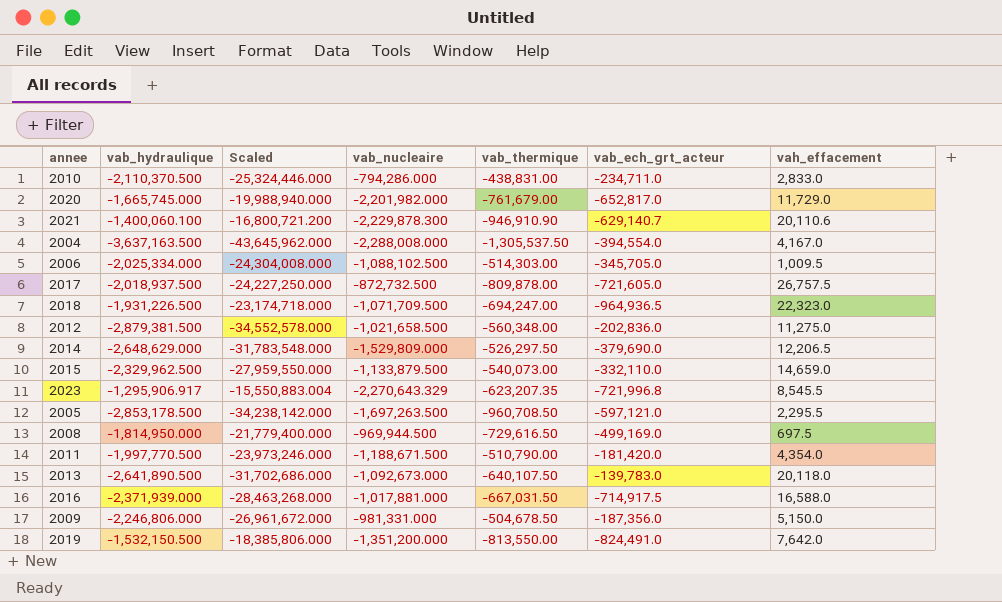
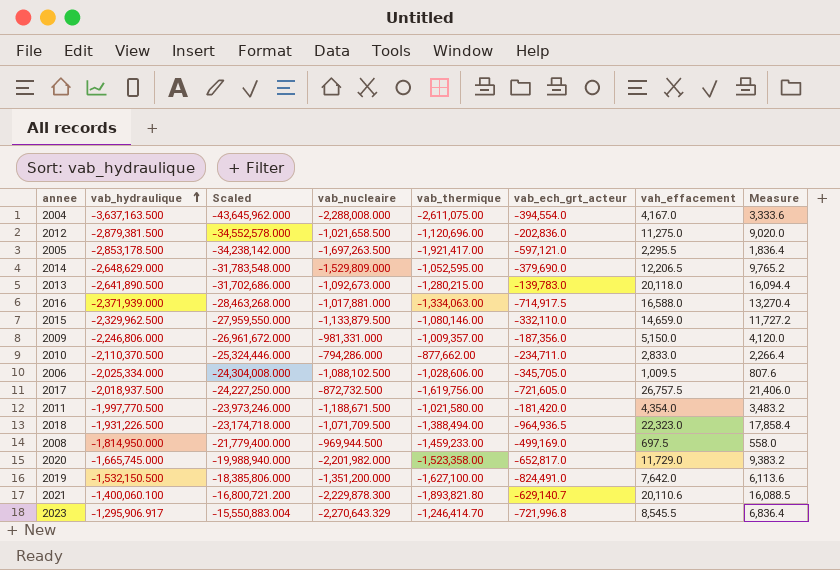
row order: none -> vab_hydraulique ascending
column Measure | formula: none -> [vah_effacement] * 0.8
2004 | vab_thermique: -1,305,537.50 -> -2,611,075.00
2012 | vab_thermique: -560,348.00 -> -1,120,696.00
2005 | vab_thermique: -960,708.50 -> -1,921,417.00
2014 | vab_thermique: -526,297.50 -> -1,052,595.00
2013 | vab_thermique: -640,107.50 -> -1,280,215.00
2016 | vab_thermique: -667,031.50 -> -1,334,063.00
2015 | vab_thermique: -540,073.00 -> -1,080,146.00
2009 | vab_thermique: -504,678.50 -> -1,009,357.00
2010 | vab_thermique: -438,831.00 -> -877,662.00
2006 | vab_thermique: -514,303.00 -> -1,028,606.00
2017 | vab_thermique: -809,878.00 -> -1,619,756.00
2011 | vab_thermique: -510,790.00 -> -1,021,580.00
2018 | vab_thermique: -694,247.00 -> -1,388,494.00
2008 | vab_thermique: -729,616.50 -> -1,459,233.00
2020 | vab_thermique: -761,679.00 -> -1,523,358.00
2019 | vab_thermique: -813,550.00 -> -1,627,100.00
2021 | vab_thermique: -946,910.90 -> -1,893,821.80
2023 | vab_thermique: -623,207.35 -> -1,246,414.70

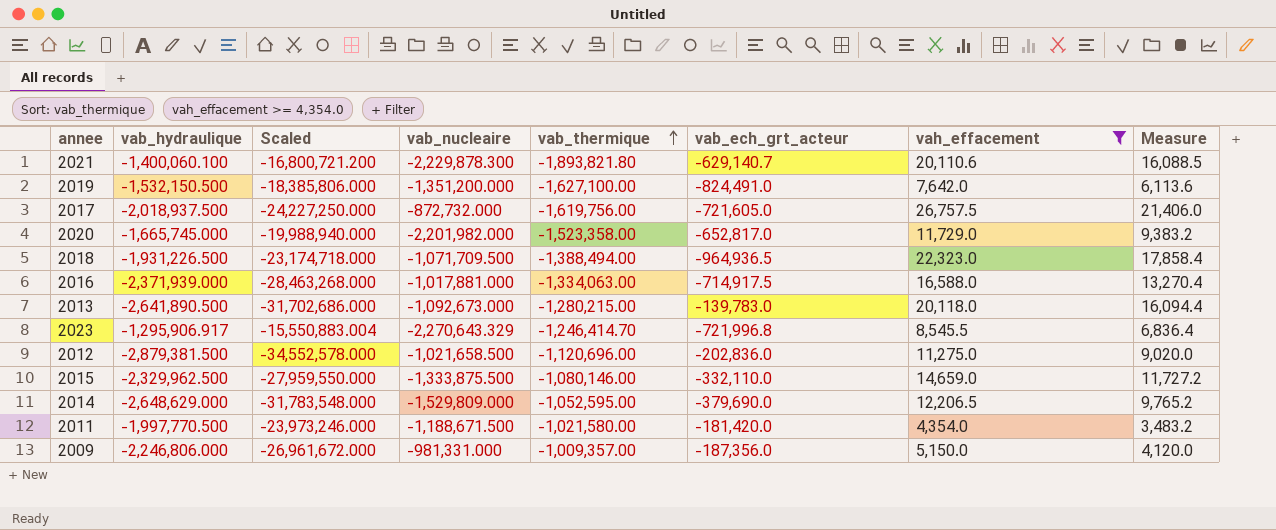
filter: none -> vah_effacement >= 4,354.0
row order: vab_hydraulique ascending -> vab_thermique ascending
2017 | vab_nucleaire: -872,732.500 -> -872,732.000
2015 | vab_nucleaire: -1,133,879.500 -> -1,333,875.500

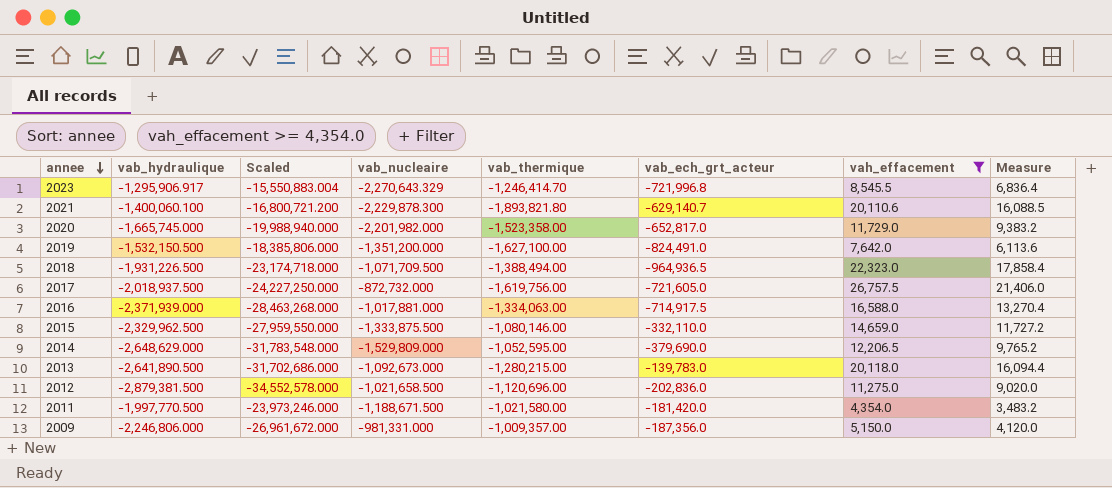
row order: vab_thermique ascending -> annee descending

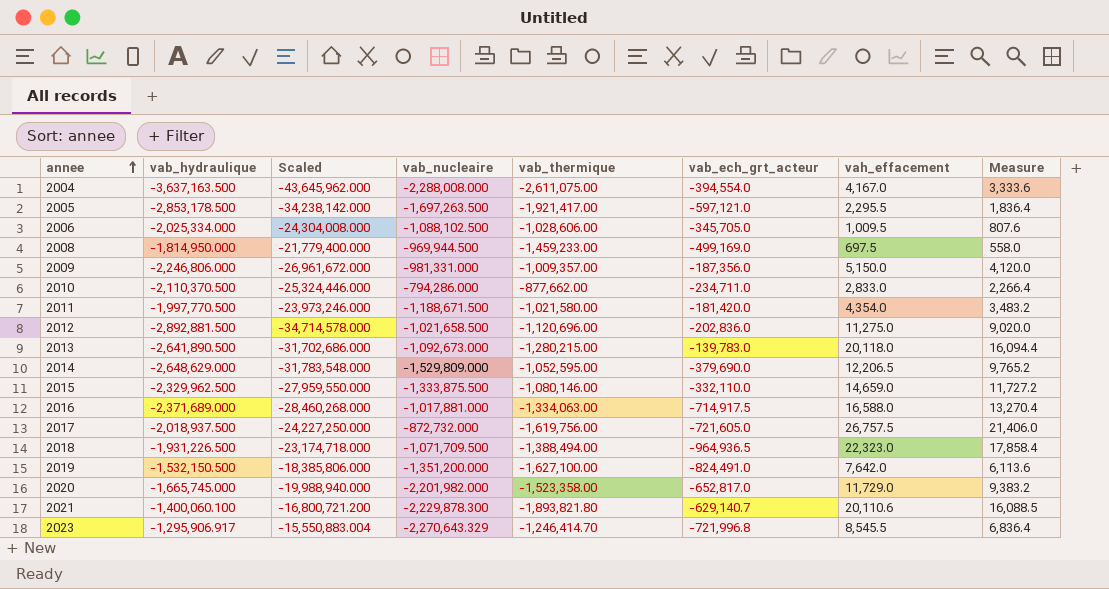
filter: vah_effacement >= 4,354.0 -> none
row order: annee descending -> annee ascending
2012 | vab_hydraulique: -2,879,381.500 -> -2,892,881.500
2012 | Scaled: -34,552,578.000 -> -34,714,578.000
2016 | vab_hydraulique: -2,371,939.000 -> -2,371,689.000
2016 | Scaled: -28,463,268.000 -> -28,460,268.000

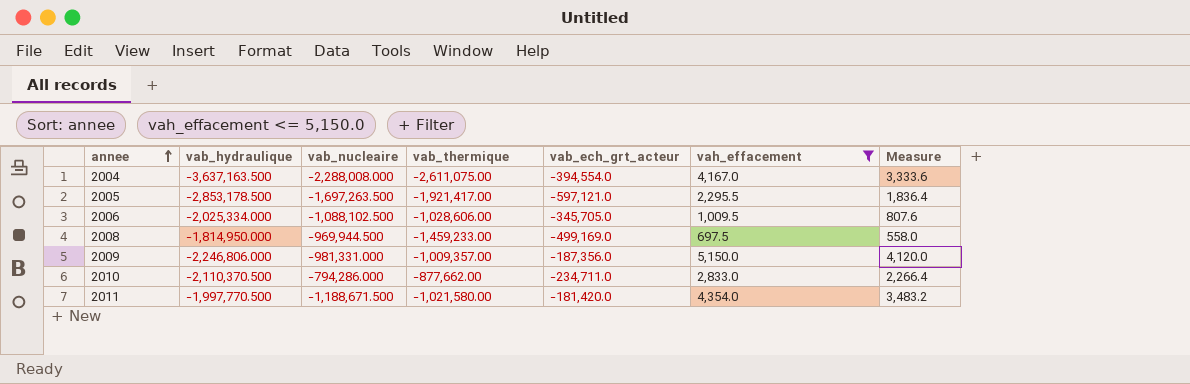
filter: none -> vah_effacement <= 5,150.0
column Scaled | formula: [vab_hydraulique] * 12 -> none

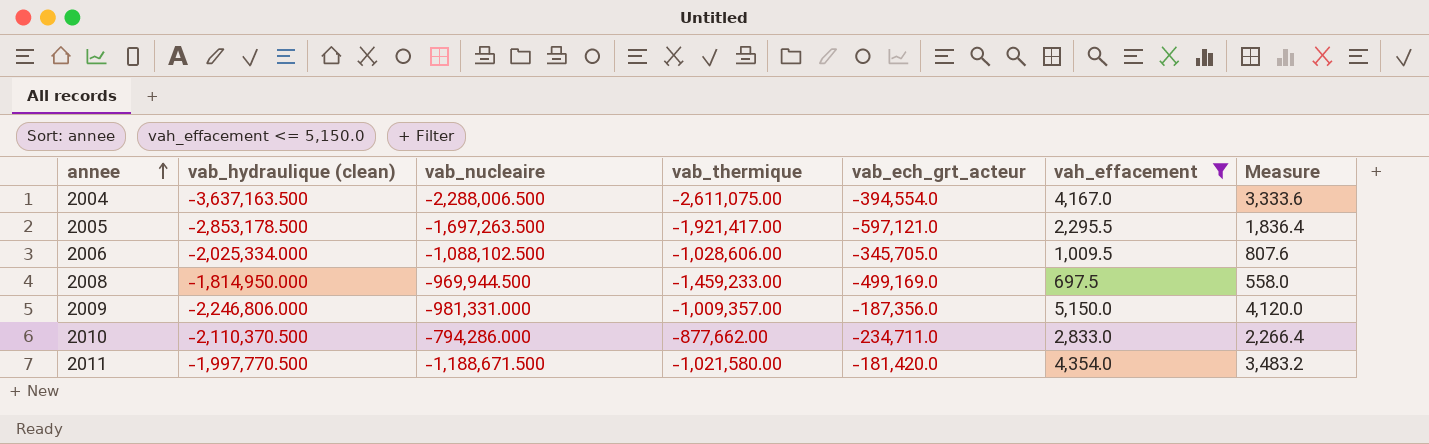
column name: vab_hydraulique -> vab_hydraulique (clean)
2004 | vab_nucleaire: -2,288,008.000 -> -2,288,006.500

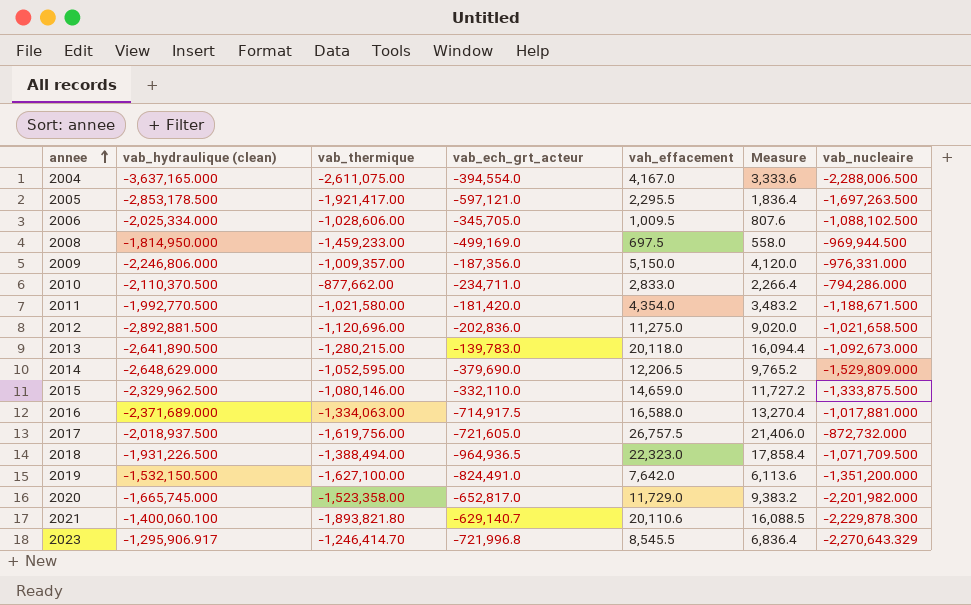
filter: vah_effacement <= 5,150.0 -> none
column vab_nucleaire | position: 3 -> 7
2004 | vab_hydraulique (clean): -3,637,163.500 -> -3,637,165.000
2009 | vab_nucleaire: -981,331.000 -> -976,331.000
2011 | vab_hydraulique (clean): -1,997,770.500 -> -1,992,770.500

